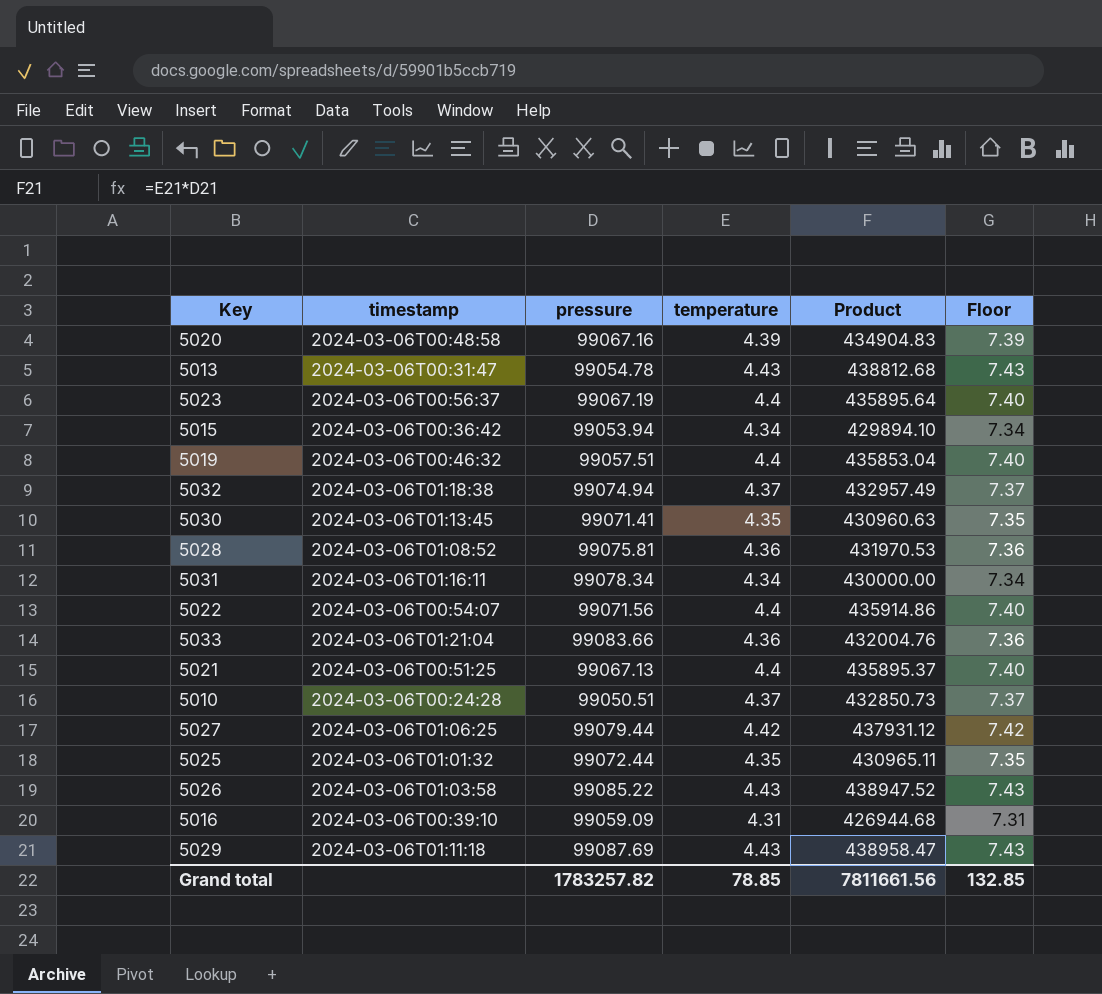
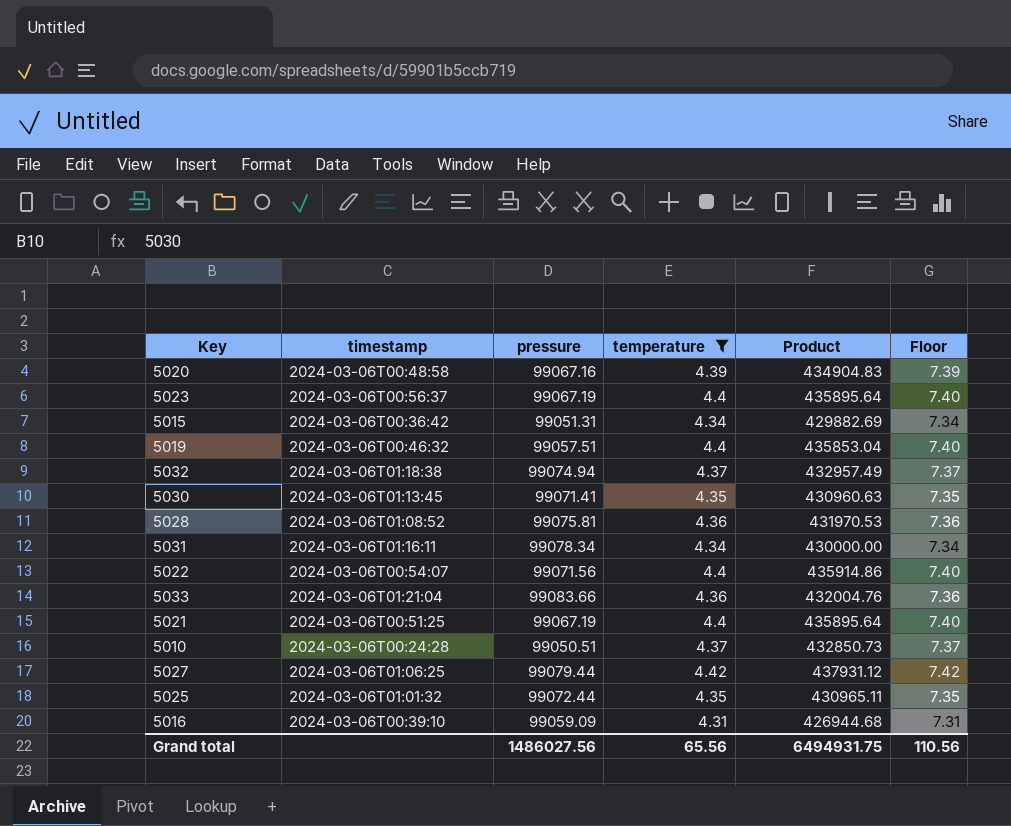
filter: none -> temperature != 4.43
5015 | pressure: 99053.94 -> 99051.31
5015 | Product: 429894.10 -> 429882.69
5021 | pressure: 99067.13 -> 99067.19
5021 | Product: 435895.37 -> 435895.64
Grand total | pressure: 1783257.82 -> 1486027.56
Grand total | temperature: 78.85 -> 65.56
Grand total | Product: 7811661.56 -> 6494931.75
Grand total | Floor: 132.85 -> 110.56

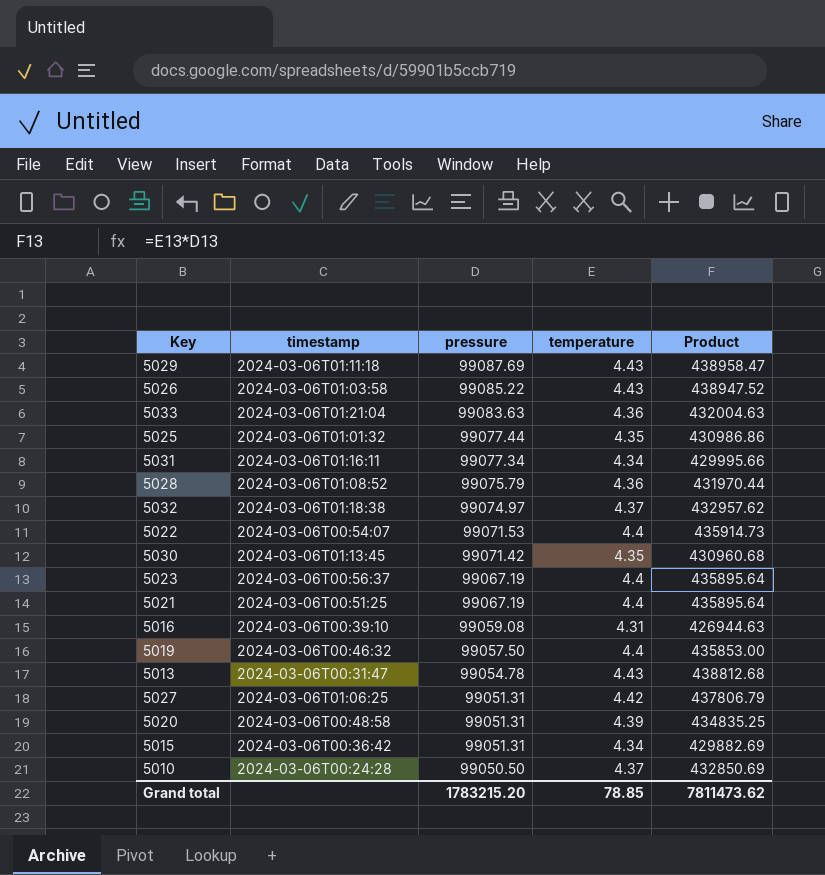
filter: temperature != 4.43 -> none
row order: none -> pressure descending
column Floor | formula: [temperature] + 3 -> none
5033 | pressure: 99083.66 -> 99083.63
5033 | Product: 432004.76 -> 432004.63
5025 | pressure: 99072.44 -> 99077.44
5025 | Product: 430965.11 -> 430986.86
5031 | pressure: 99078.34 -> 99077.34
5031 | Product: 430000.00 -> 429995.66
5028 | pressure: 99075.81 -> 99075.79
5028 | Product: 431970.53 -> 431970.44
5032 | pressure: 99074.94 -> 99074.97
5032 | Product: 432957.49 -> 432957.62
5022 | pressure: 99071.56 -> 99071.53
5022 | Product: 435914.86 -> 435914.73
5030 | pressure: 99071.41 -> 99071.42
5030 | Product: 430960.63 -> 430960.68
5016 | pressure: 99059.09 -> 99059.08
5016 | Product: 426944.68 -> 426944.63
5019 | pressure: 99057.51 -> 99057.50
5019 | Product: 435853.04 -> 435853.00
5027 | pressure: 99079.44 -> 99051.31
5027 | Product: 437931.12 -> 437806.79
5020 | pressure: 99067.16 -> 99051.31
5020 | Product: 434904.83 -> 434835.25
5010 | pressure: 99050.51 -> 99050.50
5010 | Product: 432850.73 -> 432850.69
Grand total | pressure: 1486027.56 -> 1783215.20
Grand total | temperature: 65.56 -> 78.85
Grand total | Product: 6494931.75 -> 7811473.62

